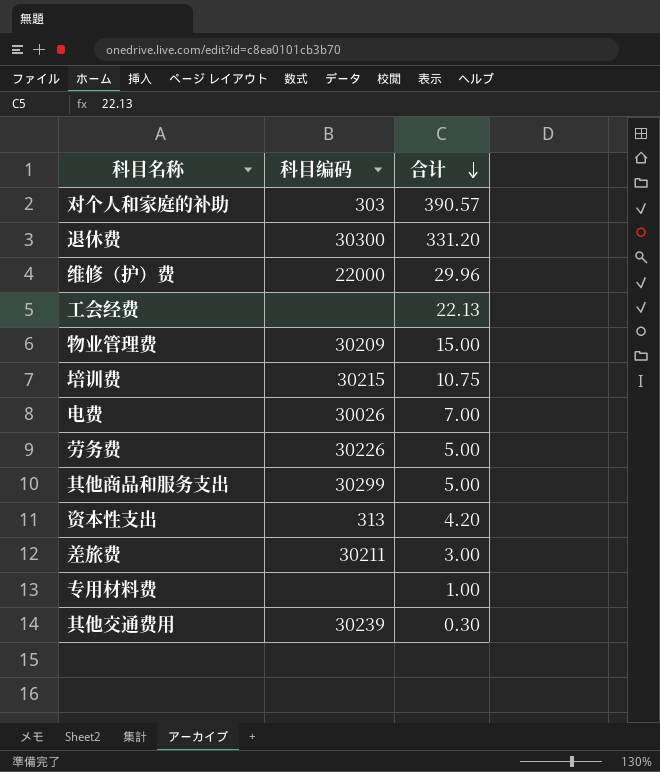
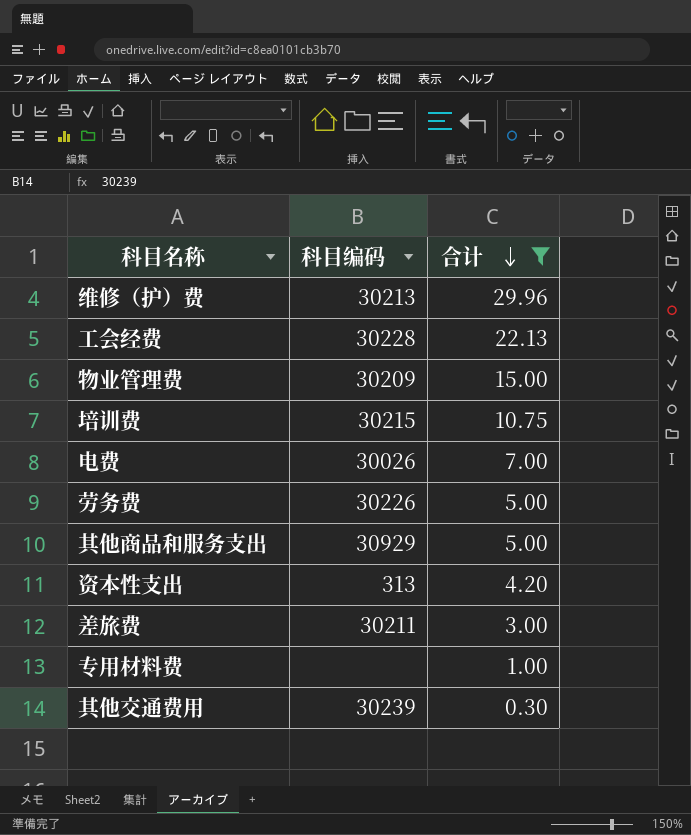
filter: none -> 合计 <= 29.96
维修（护）费 | 科目编码: 22000 -> 30213
工会经费 | 科目编码: none -> 30228
其他商品和服务支出 | 科目编码: 30299 -> 30929

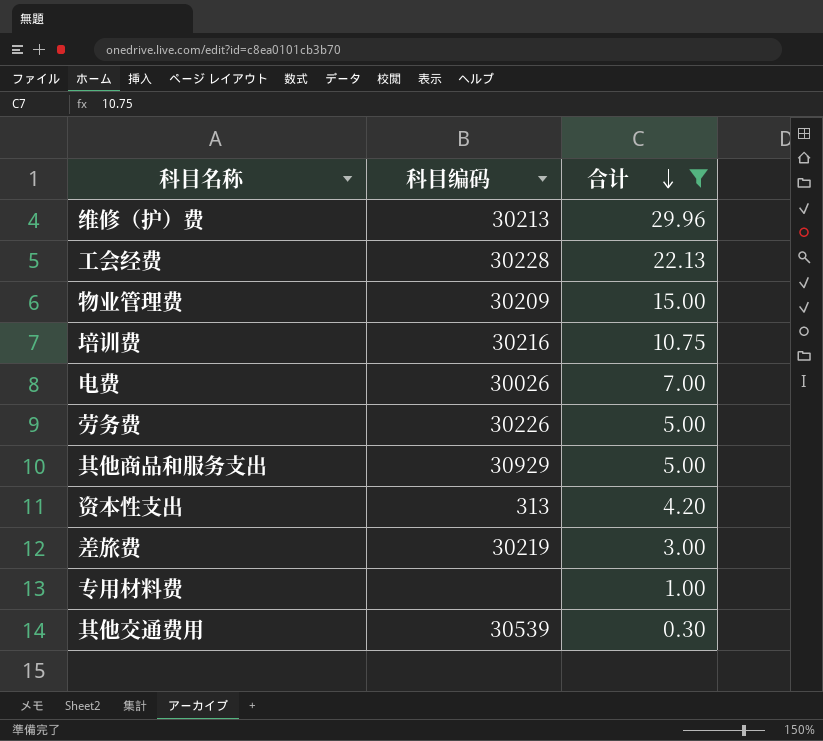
培训费 | 科目编码: 30215 -> 30216
差旅费 | 科目编码: 30211 -> 30219
其他交通费用 | 科目编码: 30239 -> 30539

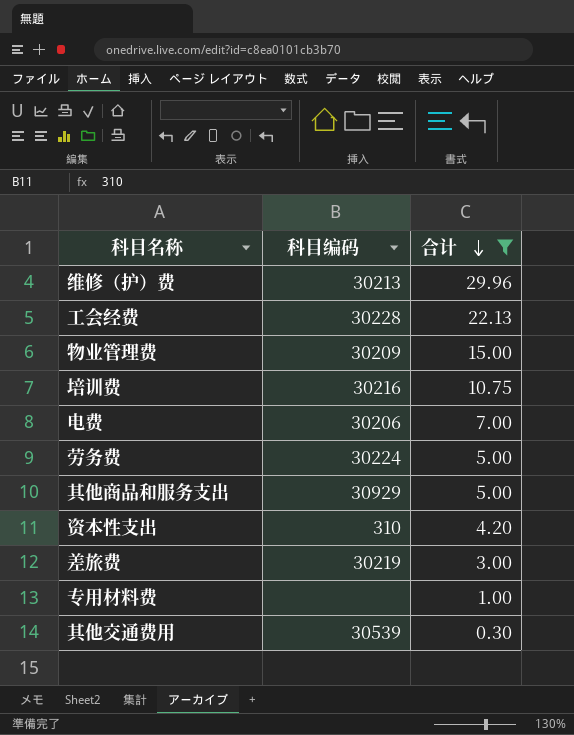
电费 | 科目编码: 30026 -> 30206
劳务费 | 科目编码: 30226 -> 30224
资本性支出 | 科目编码: 313 -> 310

